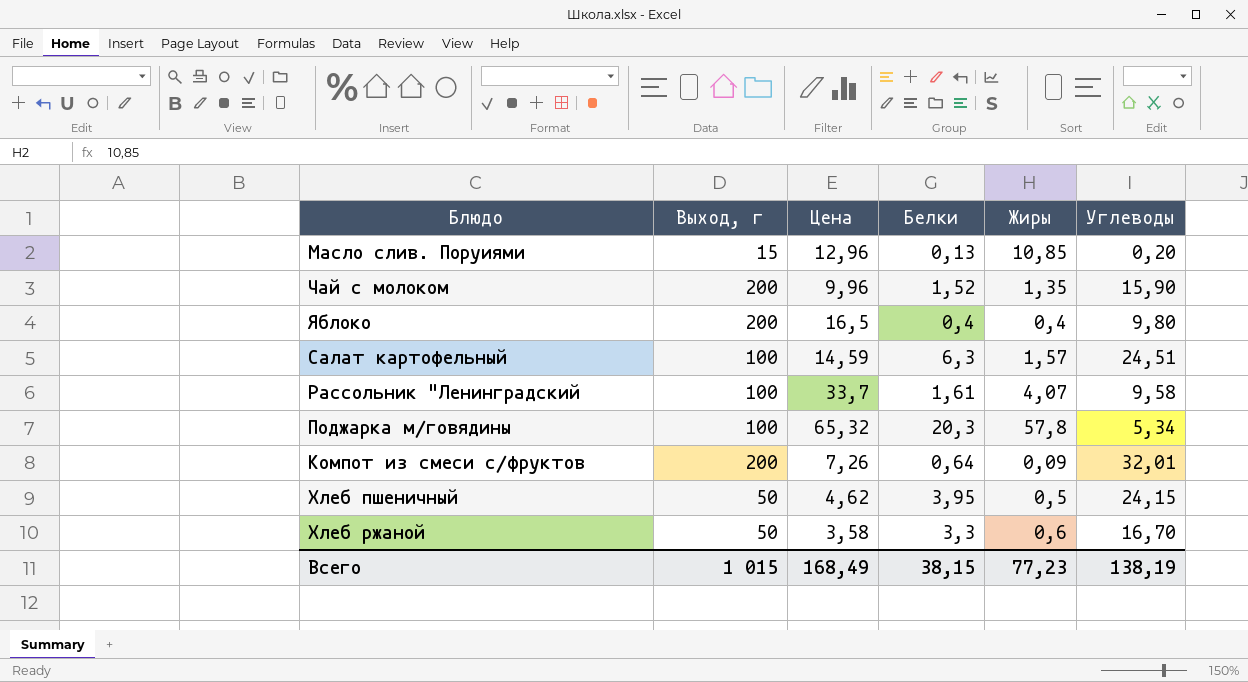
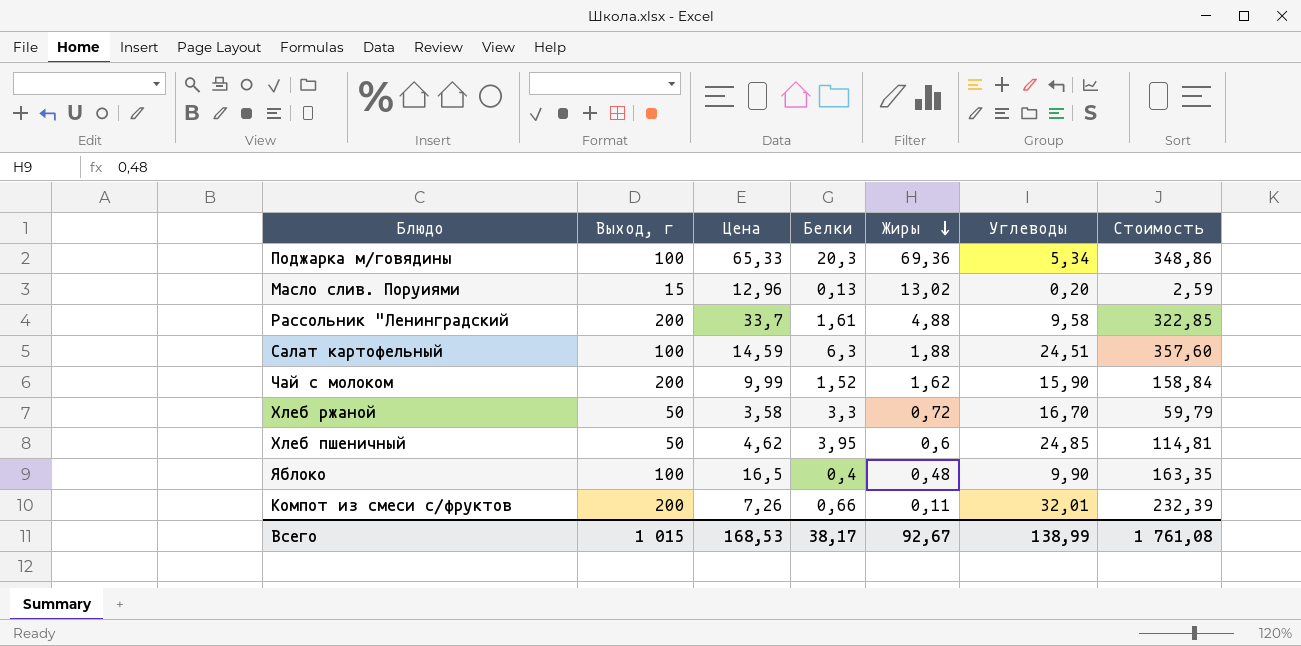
row order: none -> Жиры descending
column Стоимость | formula: none -> [Цена] * [Углеводы]
Поджарка м/говядины | Цена: 65,32 -> 65,33
Поджарка м/говядины | Жиры: 57,8 -> 69,36
Масло слив. Поруиями | Жиры: 10,85 -> 13,02
Рассольник "Ленинградский | Выход, г: 100 -> 200
Рассольник "Ленинградский | Жиры: 4,07 -> 4,88
Салат картофельный | Жиры: 1,57 -> 1,88
Чай с молоком | Цена: 9,96 -> 9,99
Чай с молоком | Жиры: 1,35 -> 1,62
Хлеб ржаной | Жиры: 0,6 -> 0,72
Хлеб пшеничный | Жиры: 0,5 -> 0,6
Хлеб пшеничный | Углеводы: 24,15 -> 24,85
Яблоко | Выход, г: 200 -> 100
Яблоко | Жиры: 0,4 -> 0,48
Яблоко | Углеводы: 9,80 -> 9,90
Компот из смеси с/фруктов | Белки: 0,64 -> 0,66
Компот из смеси с/фруктов | Жиры: 0,09 -> 0,11
Всего | Цена: 168,49 -> 168,53
Всего | Белки: 38,15 -> 38,17
Всего | Жиры: 77,23 -> 92,67
Всего | Углеводы: 138,19 -> 138,99

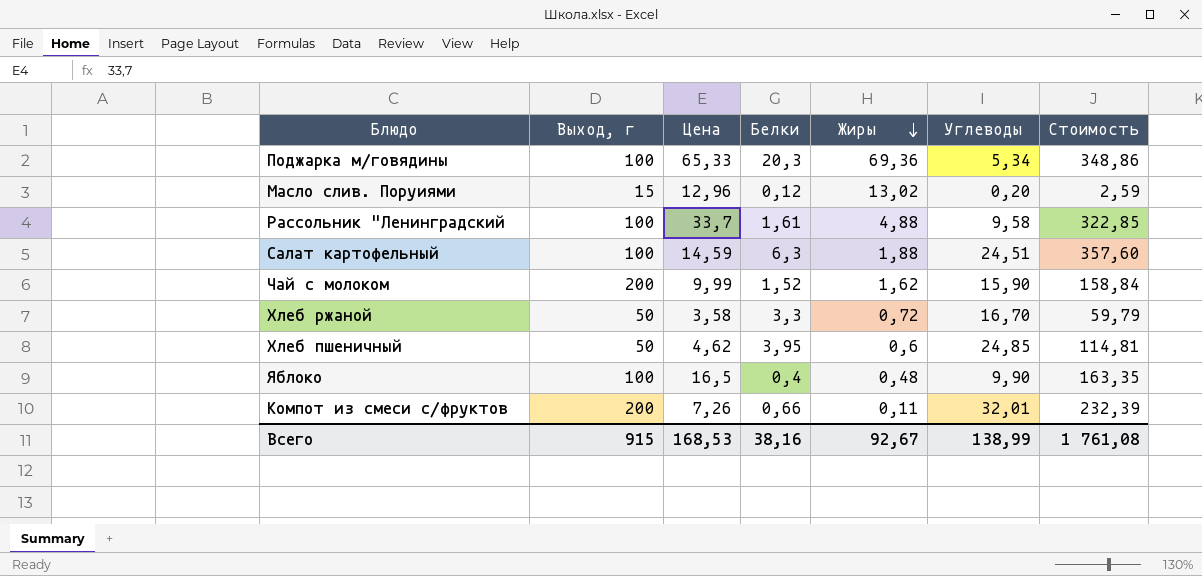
Масло слив. Поруиями | Белки: 0,13 -> 0,12
Рассольник "Ленинградский | Выход, г: 200 -> 100
Всего | Выход, г: 1 015 -> 915
Всего | Белки: 38,17 -> 38,16

